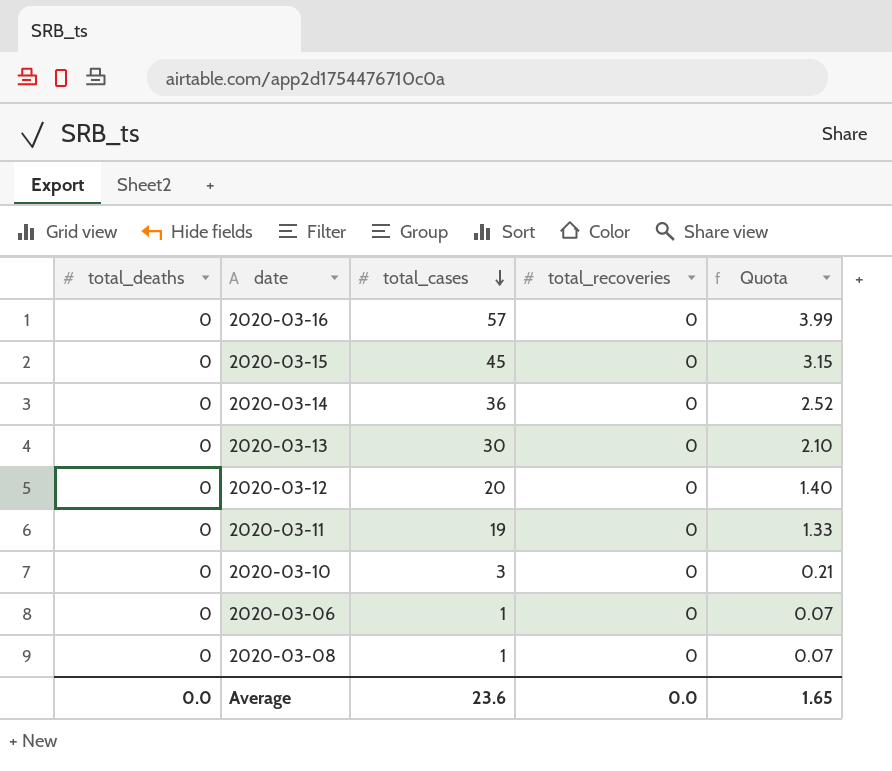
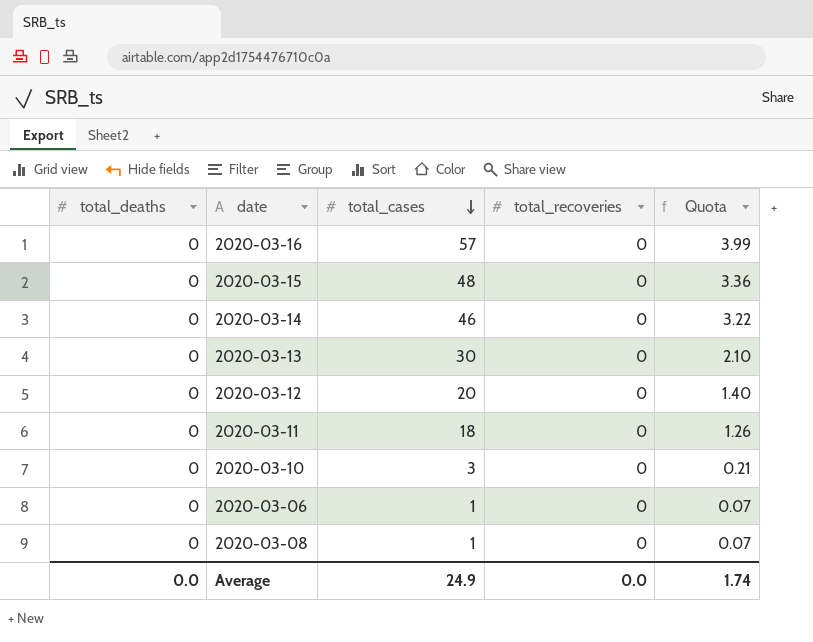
2020-03-15 | total_cases: 45 -> 48
2020-03-15 | Quota: 3.15 -> 3.36
2020-03-14 | total_cases: 36 -> 46
2020-03-14 | Quota: 2.52 -> 3.22
2020-03-11 | total_cases: 19 -> 18
2020-03-11 | Quota: 1.33 -> 1.26
Average | total_cases: 23.6 -> 24.9
Average | Quota: 1.65 -> 1.74

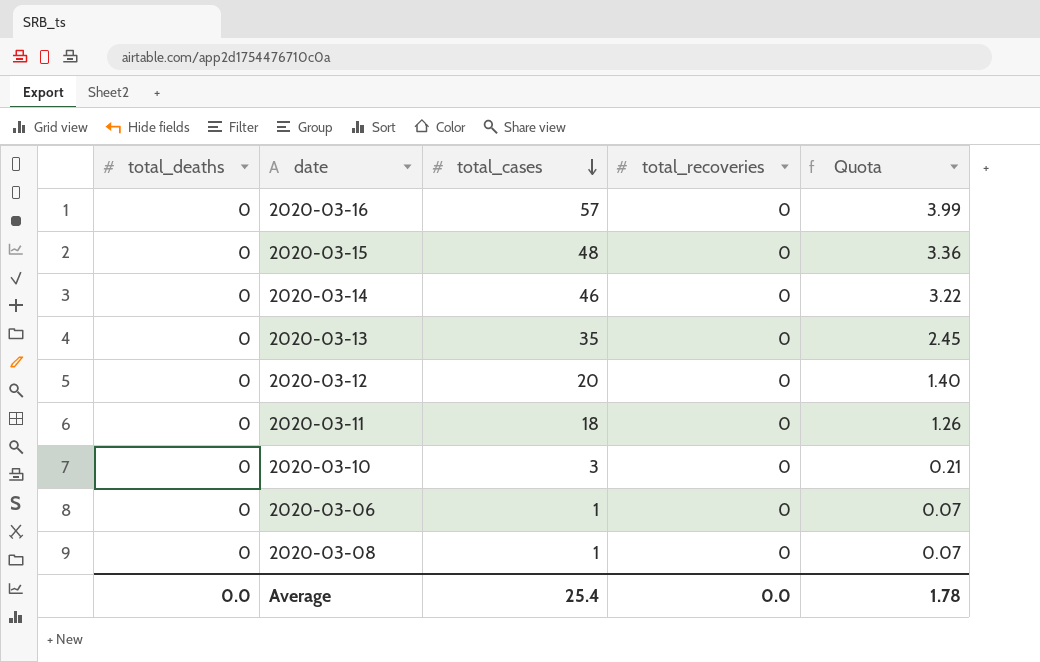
2020-03-13 | total_cases: 30 -> 35
2020-03-13 | Quota: 2.10 -> 2.45
Average | total_cases: 24.9 -> 25.4
Average | Quota: 1.74 -> 1.78

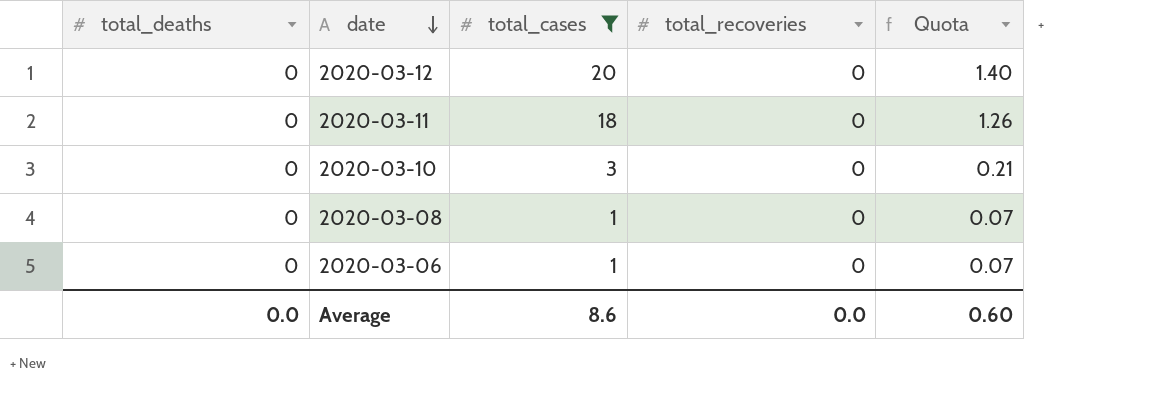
filter: none -> total_cases <= 20
row order: total_cases descending -> date descending
Average | total_cases: 25.4 -> 8.6
Average | Quota: 1.78 -> 0.60

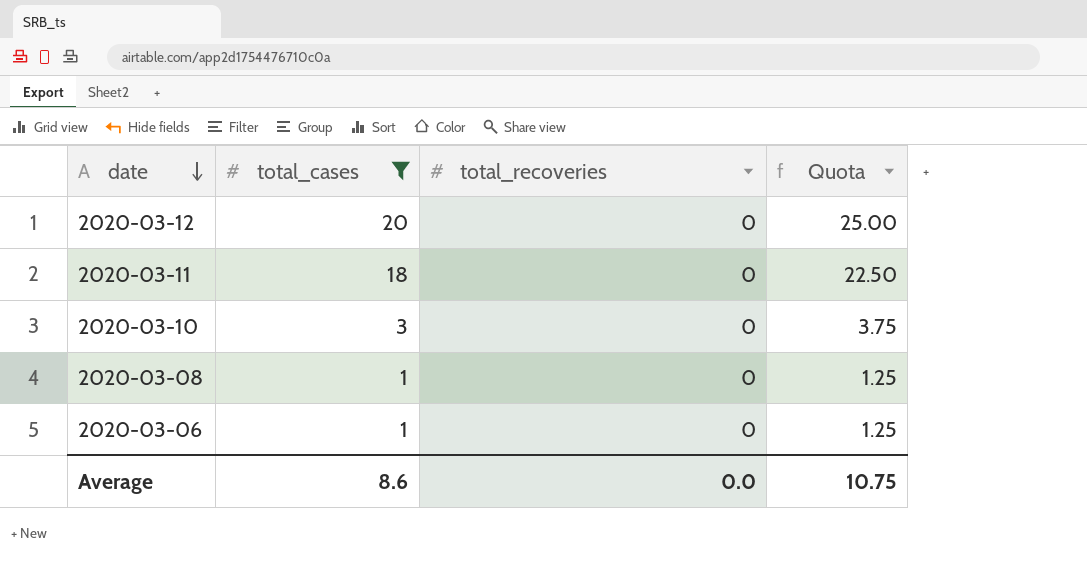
column total_deaths | position: 1 -> none
column Quota | formula: [total_cases] * 0.07 -> [total_cases] * 1.25
Average | Quota: 0.60 -> 10.75

